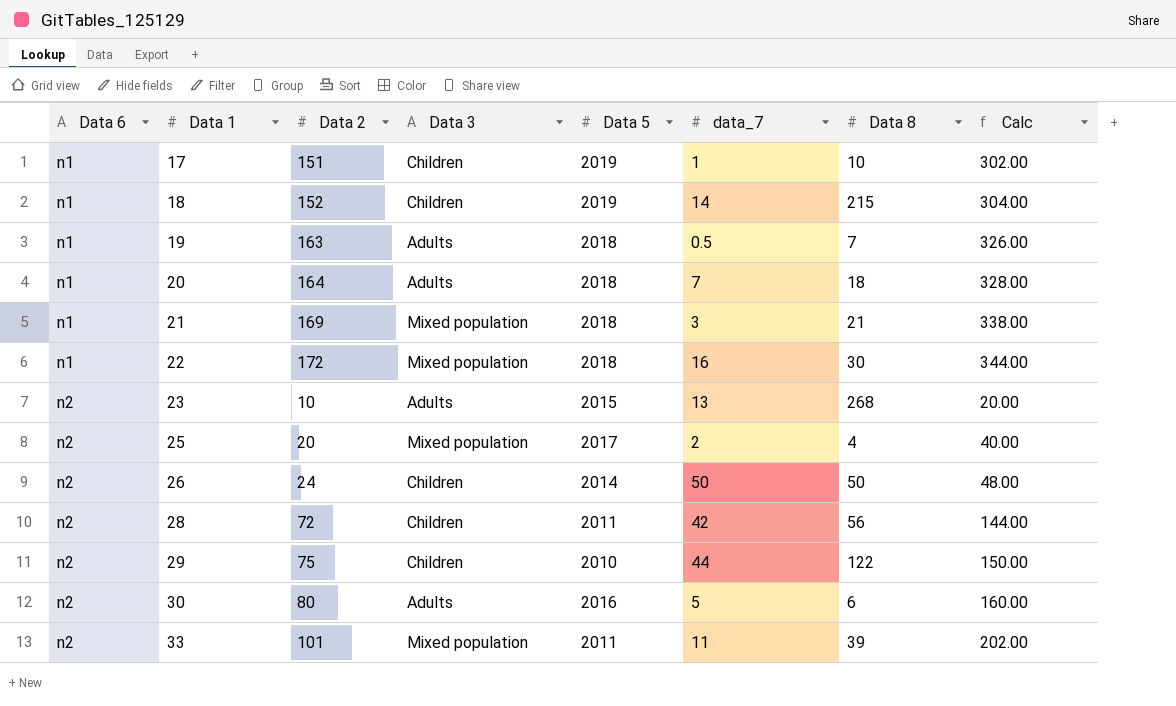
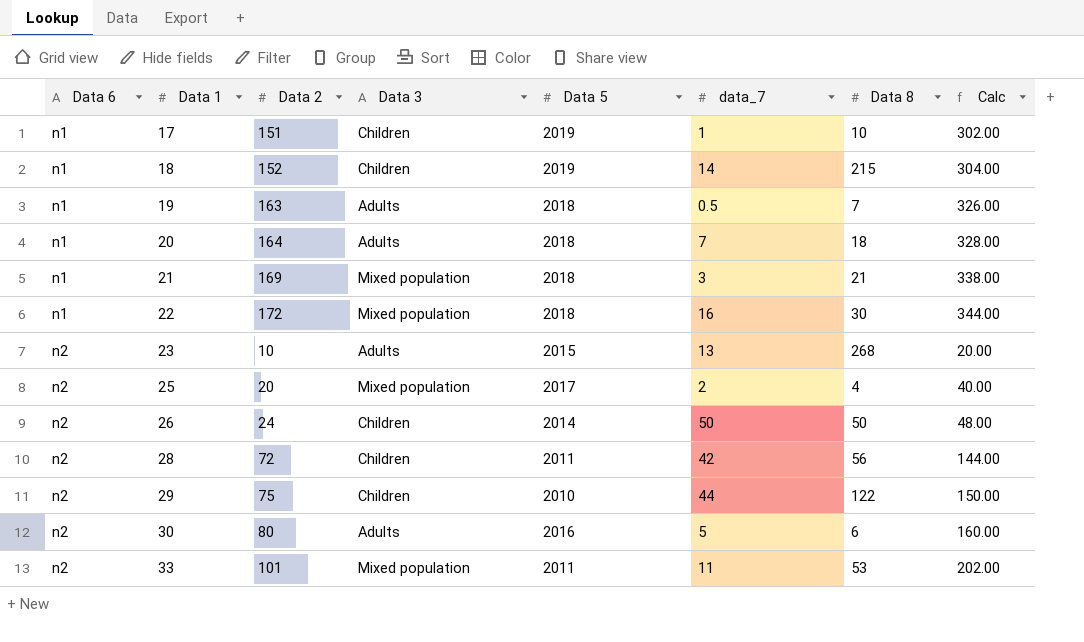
33 | Data 8: 39 -> 53

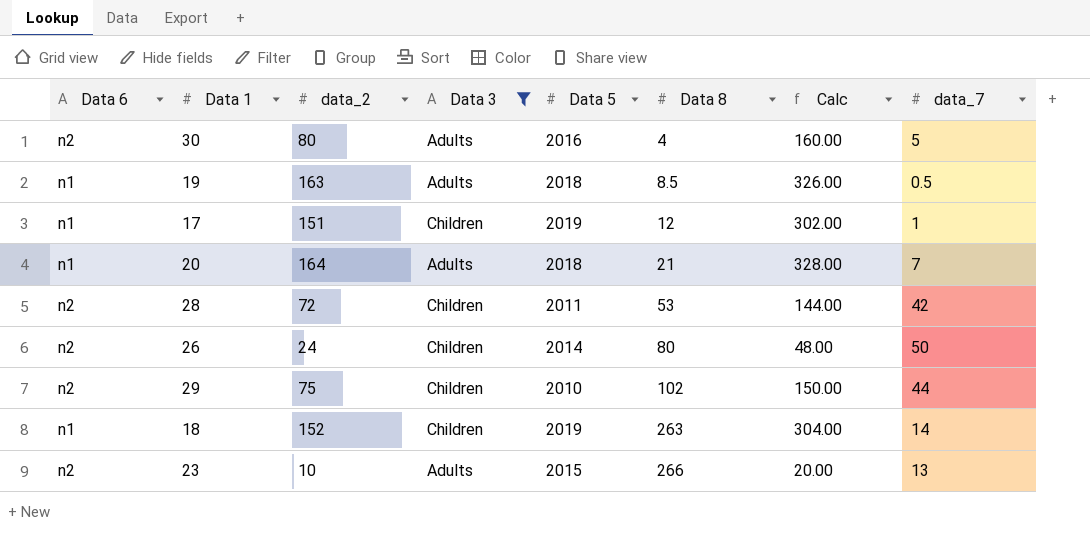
filter: none -> Data 3 != Mixed population
row order: Data 6 ascending -> Data 8 ascending
column name: Data 2 -> data_2
column data_7 | position: 6 -> 8
30 | Data 8: 6 -> 4
19 | Data 8: 7 -> 8.5
17 | Data 8: 10 -> 12
20 | Data 8: 18 -> 21
28 | Data 8: 56 -> 53
26 | Data 8: 50 -> 80
29 | Data 8: 122 -> 102
18 | Data 8: 215 -> 263
23 | Data 8: 268 -> 266

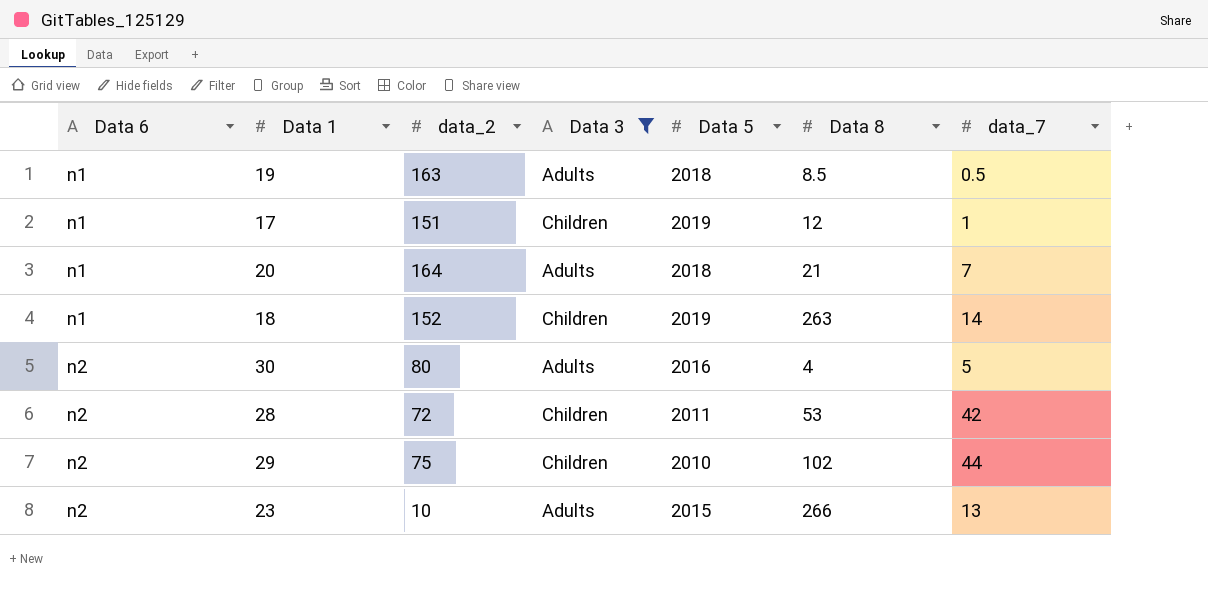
row order: Data 8 ascending -> Data 6 ascending
column Calc | formula: [data_2] * 2 -> none
row 26: n2 | 24 | Children | 2014 | 80 | 48.00 | 50 -> none

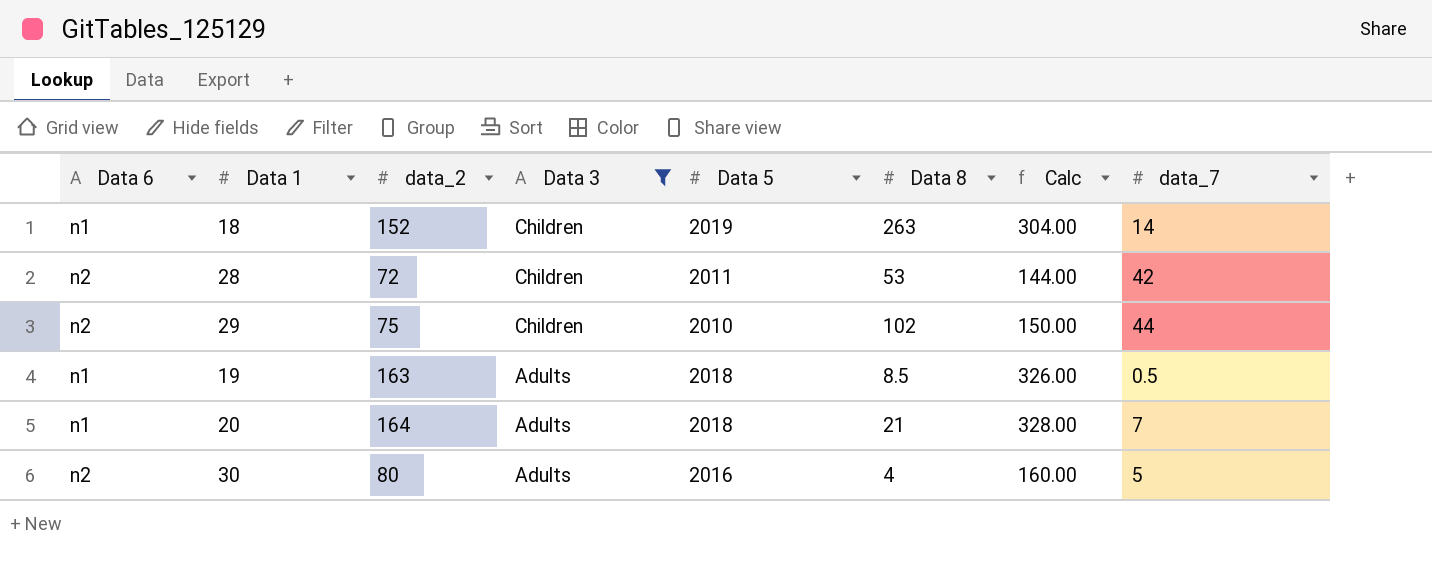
row order: Data 6 ascending -> Data 3 descending
column Calc | formula: none -> [data_2] * 2
row 17: n1 | 151 | Children | 2019 | 12 | 1 -> none
row 23: n2 | 10 | Adults | 2015 | 266 | 13 -> none

